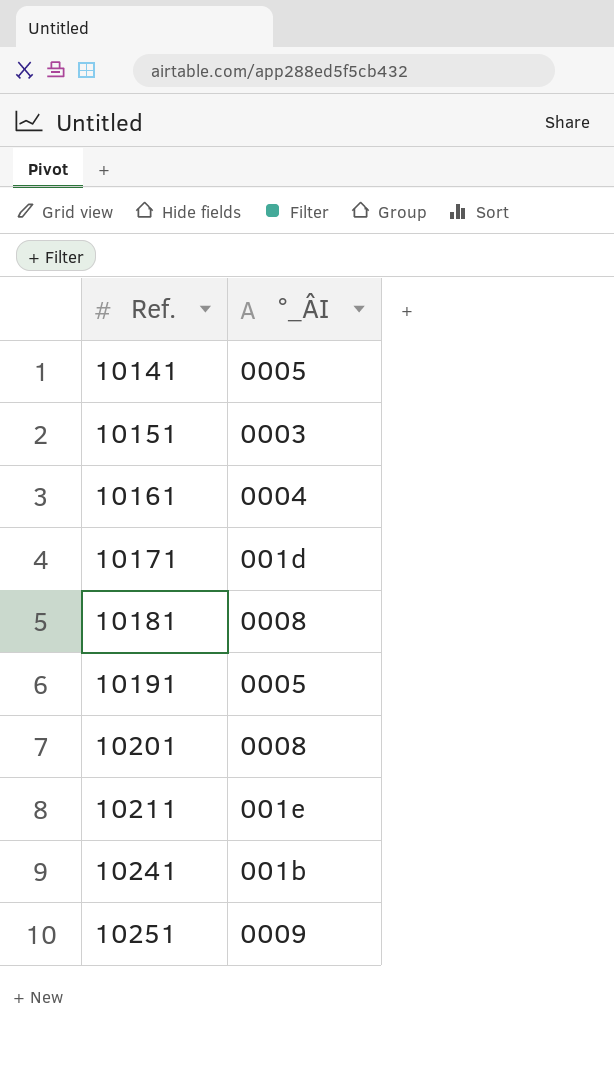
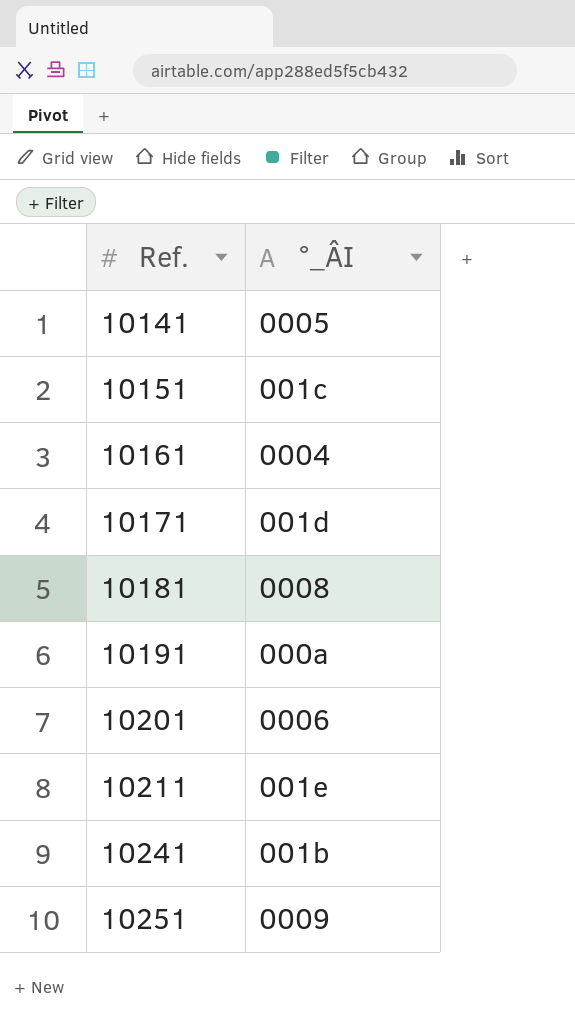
10151 | °_ÂI: 0003 -> 001c
10191 | °_ÂI: 0005 -> 000a
10201 | °_ÂI: 0008 -> 0006

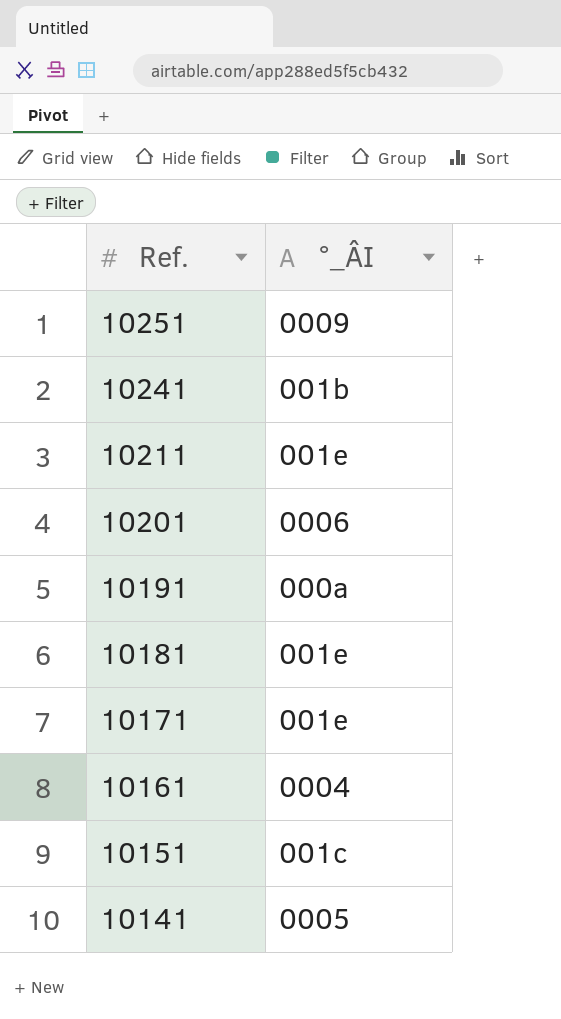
row order: Ref. ascending -> Ref. descending
10181 | °_ÂI: 0008 -> 001e
10171 | °_ÂI: 001d -> 001e

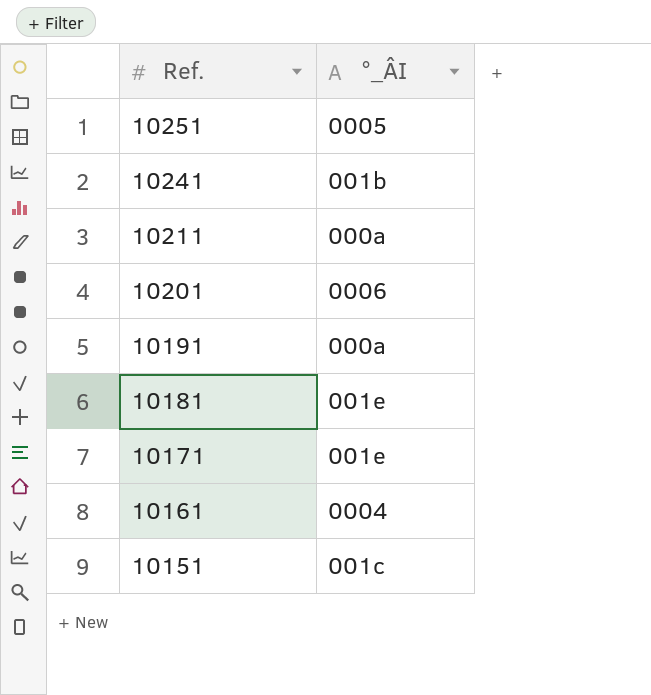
row 10141: 0005 -> none
10251 | °_ÂI: 0009 -> 0005
10211 | °_ÂI: 001e -> 000a

